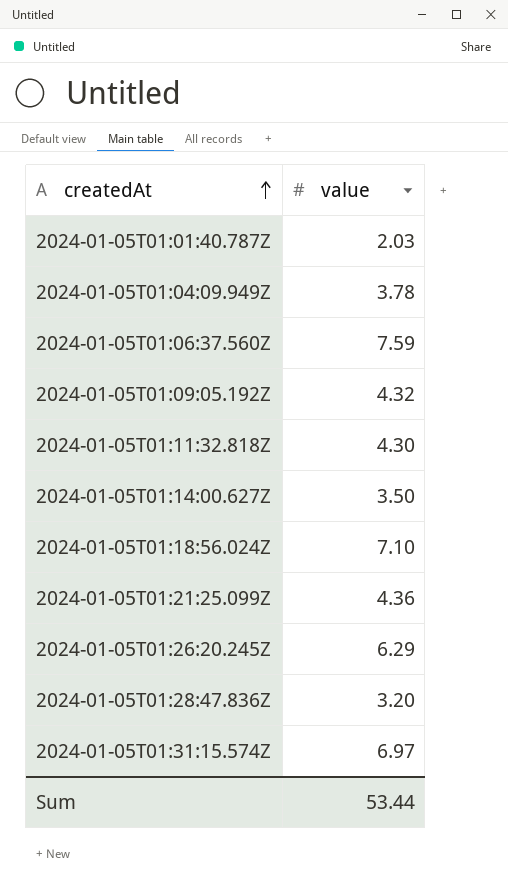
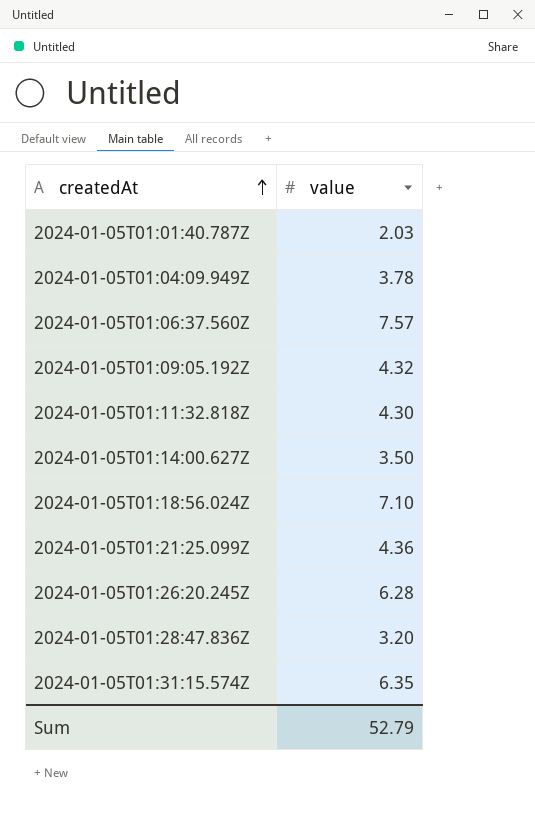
2024-01-05T01:06:37.560Z | value: 7.59 -> 7.57
2024-01-05T01:26:20.245Z | value: 6.29 -> 6.28
2024-01-05T01:31:15.574Z | value: 6.97 -> 6.35
Sum | value: 53.44 -> 52.79

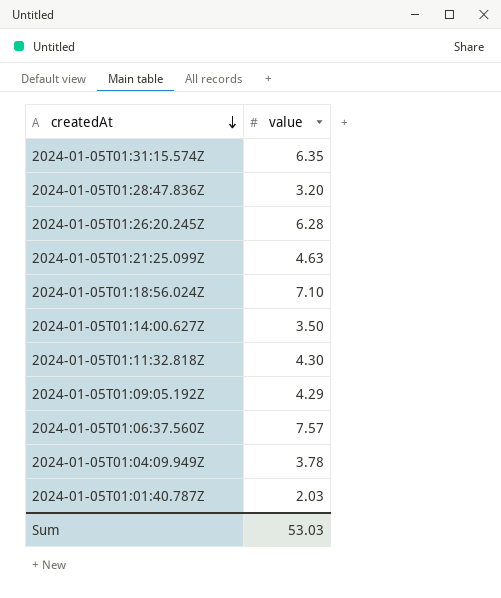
row order: createdAt ascending -> createdAt descending
2024-01-05T01:21:25.099Z | value: 4.36 -> 4.63
2024-01-05T01:09:05.192Z | value: 4.32 -> 4.29
Sum | value: 52.79 -> 53.03

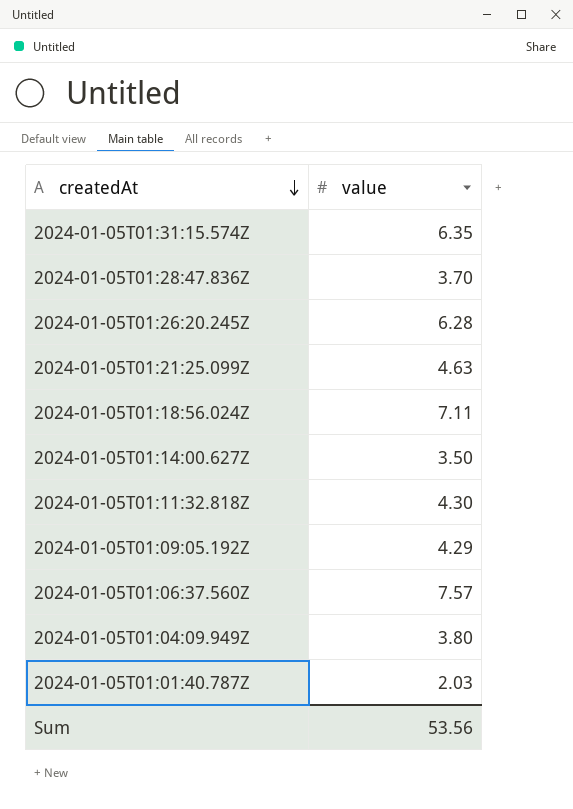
2024-01-05T01:28:47.836Z | value: 3.20 -> 3.70
2024-01-05T01:18:56.024Z | value: 7.10 -> 7.11
2024-01-05T01:04:09.949Z | value: 3.78 -> 3.80
Sum | value: 53.03 -> 53.56

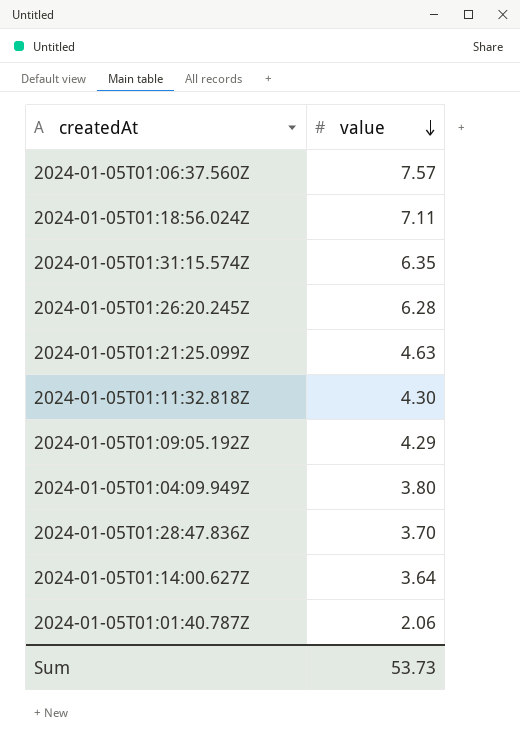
row order: createdAt descending -> value descending
2024-01-05T01:14:00.627Z | value: 3.50 -> 3.64
2024-01-05T01:01:40.787Z | value: 2.03 -> 2.06
Sum | value: 53.56 -> 53.73

